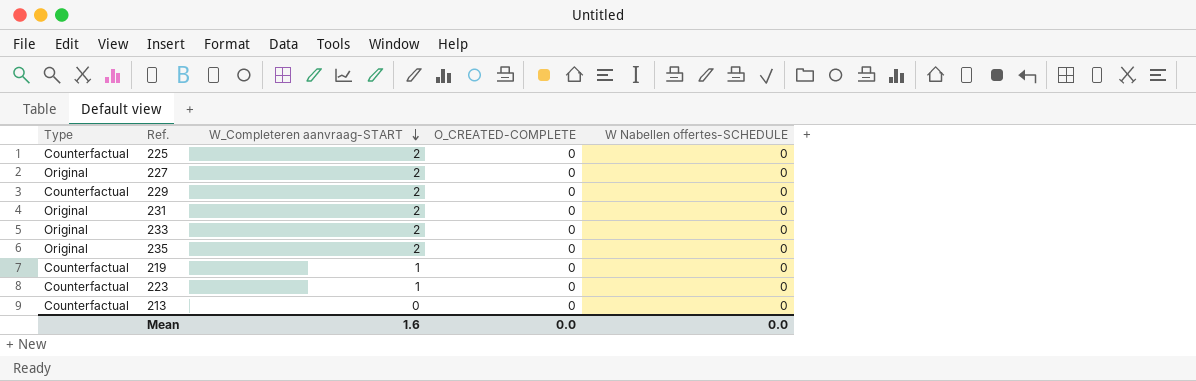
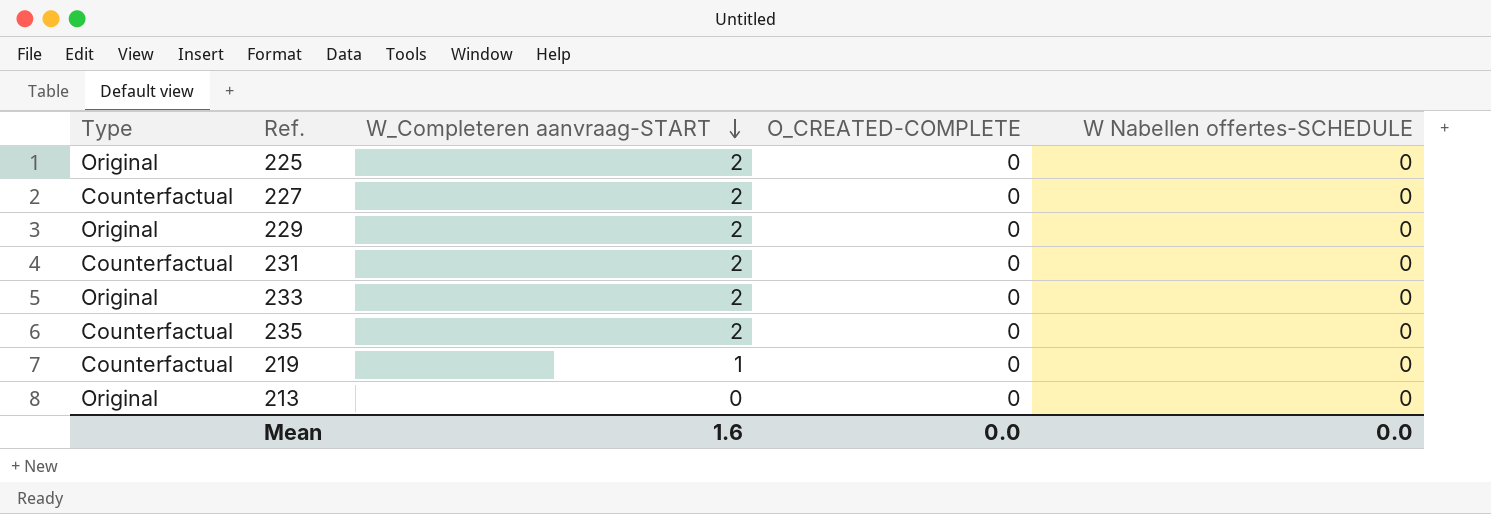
row 223: Counterfactual | 1 | 0 | 0 -> none
225 | Type: Counterfactual -> Original
227 | Type: Original -> Counterfactual
229 | Type: Counterfactual -> Original
231 | Type: Original -> Counterfactual
235 | Type: Original -> Counterfactual
213 | Type: Counterfactual -> Original

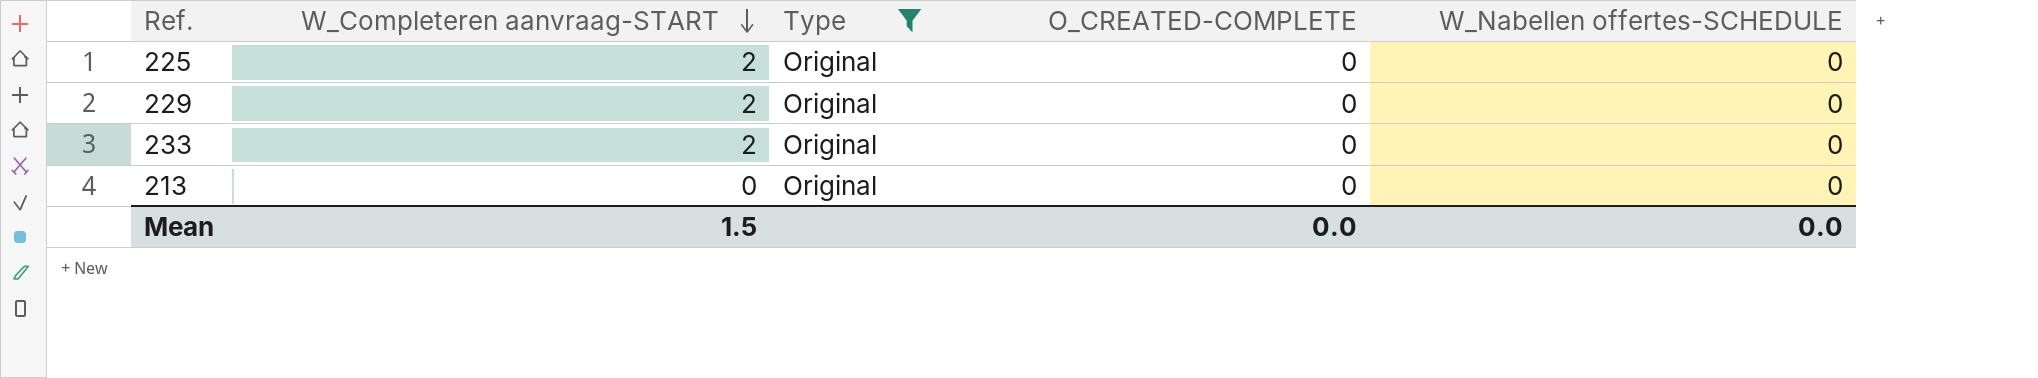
filter: none -> Type = Original
column Type | position: 1 -> 3
column name: W Nabellen offertes-SCHEDULE -> W_Nabellen offertes-SCHEDULE
Mean | W_Completeren aanvraag-START: 1.6 -> 1.5

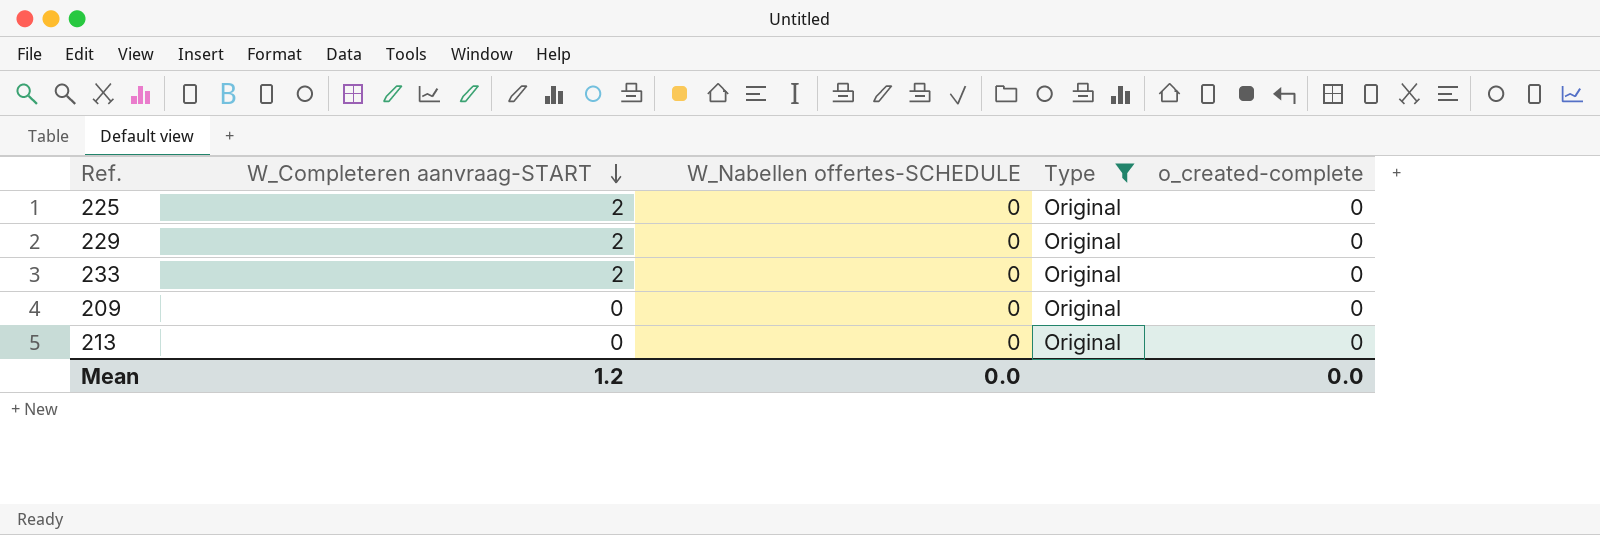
column W_Nabellen offertes-SCHEDULE | position: 5 -> 3
column name: O_CREATED-COMPLETE -> o_created-complete
row 209: none -> 0 | 0 | Original | 0
Mean | W_Completeren aanvraag-START: 1.5 -> 1.2

